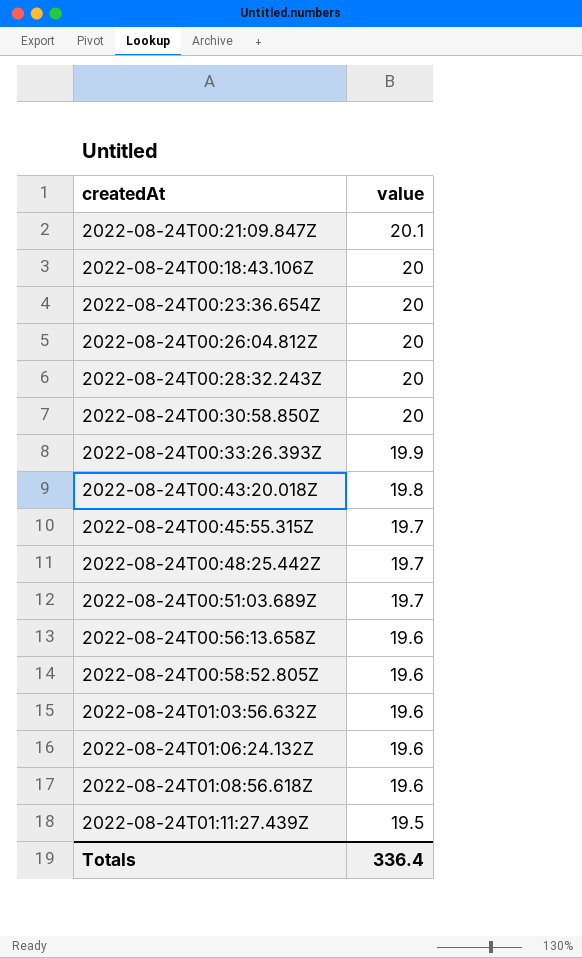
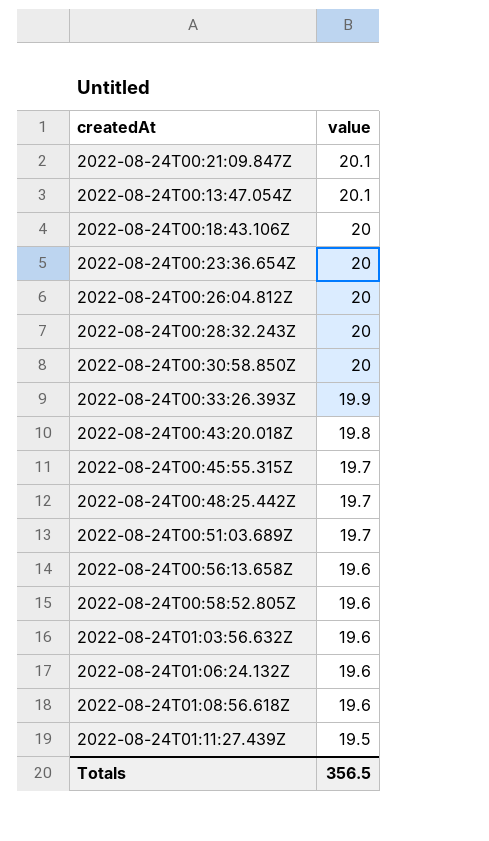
row 2022-08-24T00:13:47.054Z: none -> 20.1
Totals | value: 336.4 -> 356.5

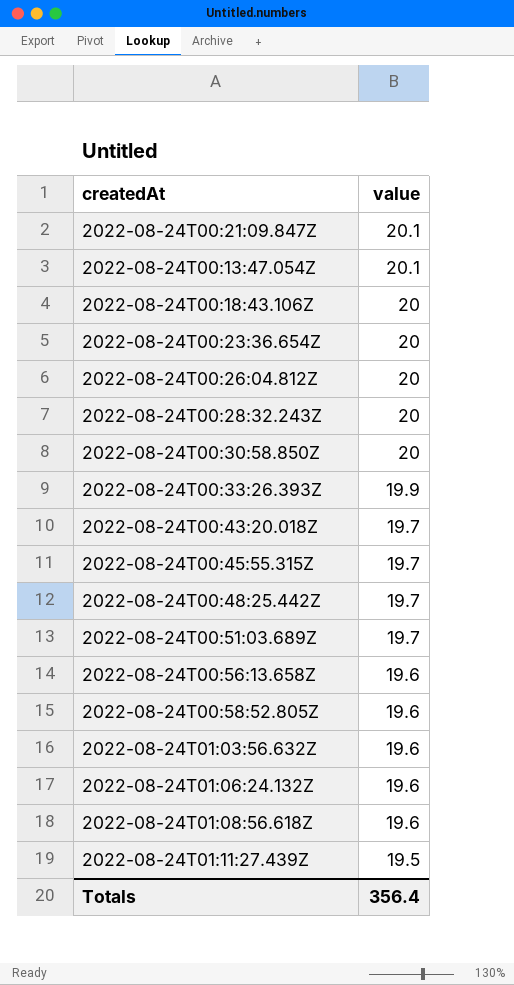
2022-08-24T00:43:20.018Z | value: 19.8 -> 19.7
Totals | value: 356.5 -> 356.4

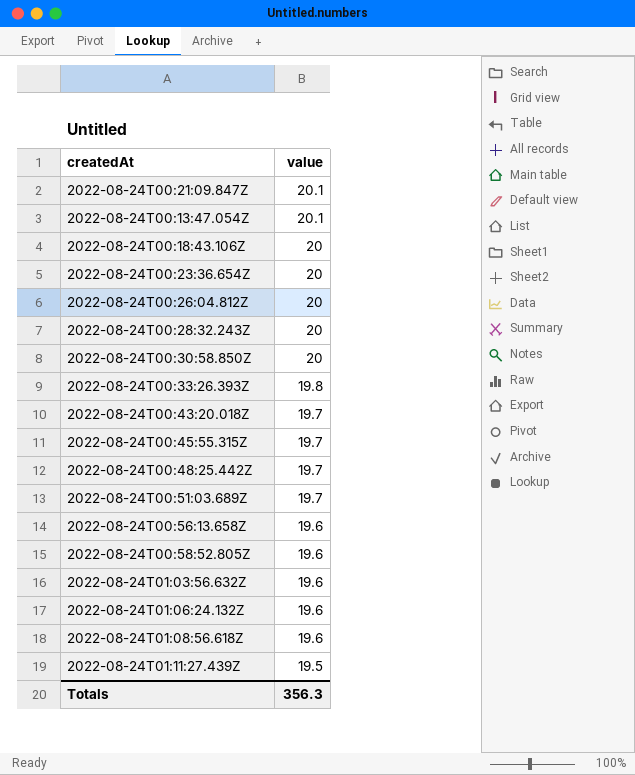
2022-08-24T00:33:26.393Z | value: 19.9 -> 19.8
Totals | value: 356.4 -> 356.3

